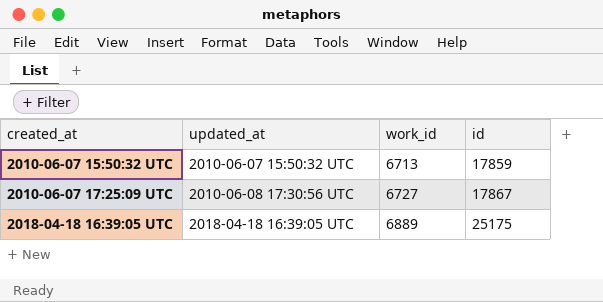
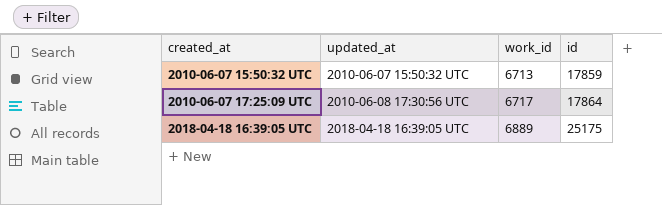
2010-06-07 17:25:09 UTC | work_id: 6727 -> 6717
2010-06-07 17:25:09 UTC | id: 17867 -> 17864

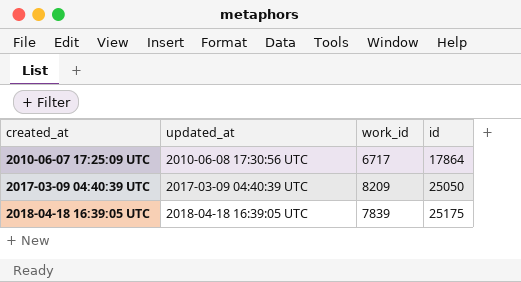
row 2010-06-07 15:50:32 UTC: 2010-06-07 15:50:32 UTC | 6713 | 17859 -> none
row 2017-03-09 04:40:39 UTC: none -> 2017-03-09 04:40:39 UTC | 8209 | 25050
2018-04-18 16:39:05 UTC | work_id: 6889 -> 7839

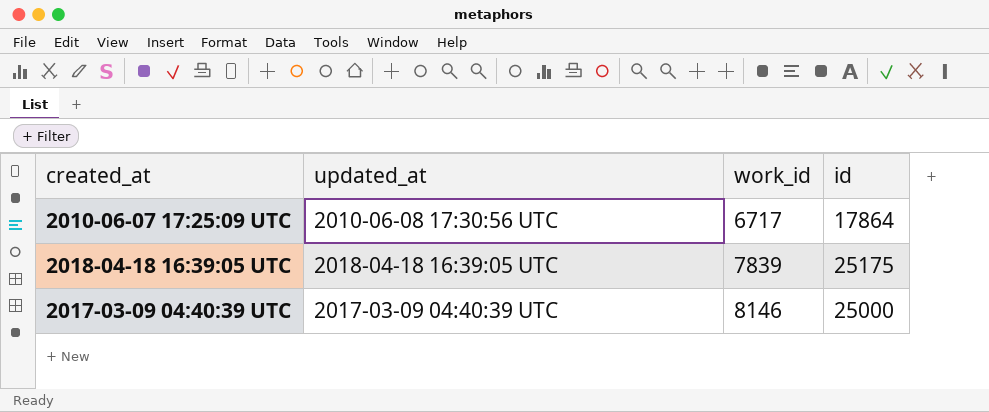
row order: created_at ascending -> work_id ascending
2017-03-09 04:40:39 UTC | work_id: 8209 -> 8146
2017-03-09 04:40:39 UTC | id: 25050 -> 25000

